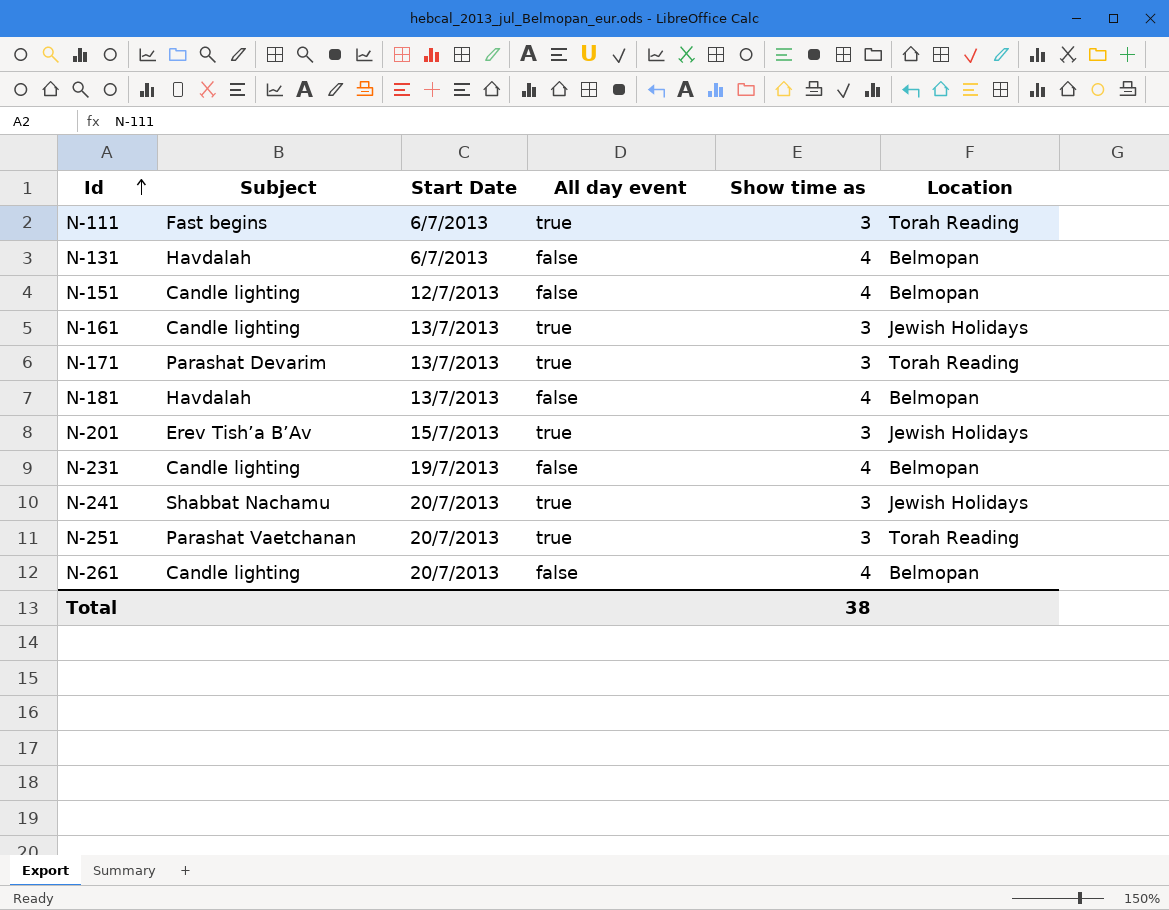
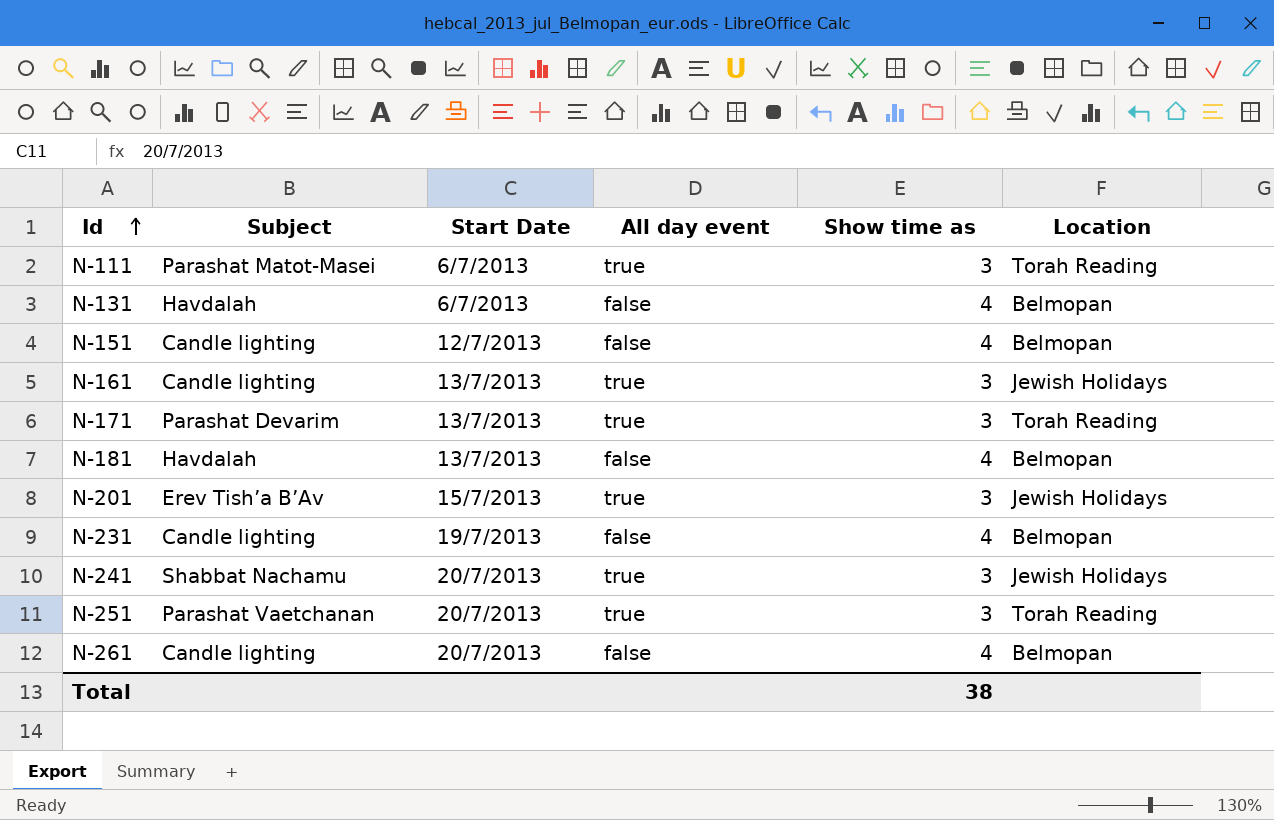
N-111 | Subject: Fast begins -> Parashat Matot-Masei

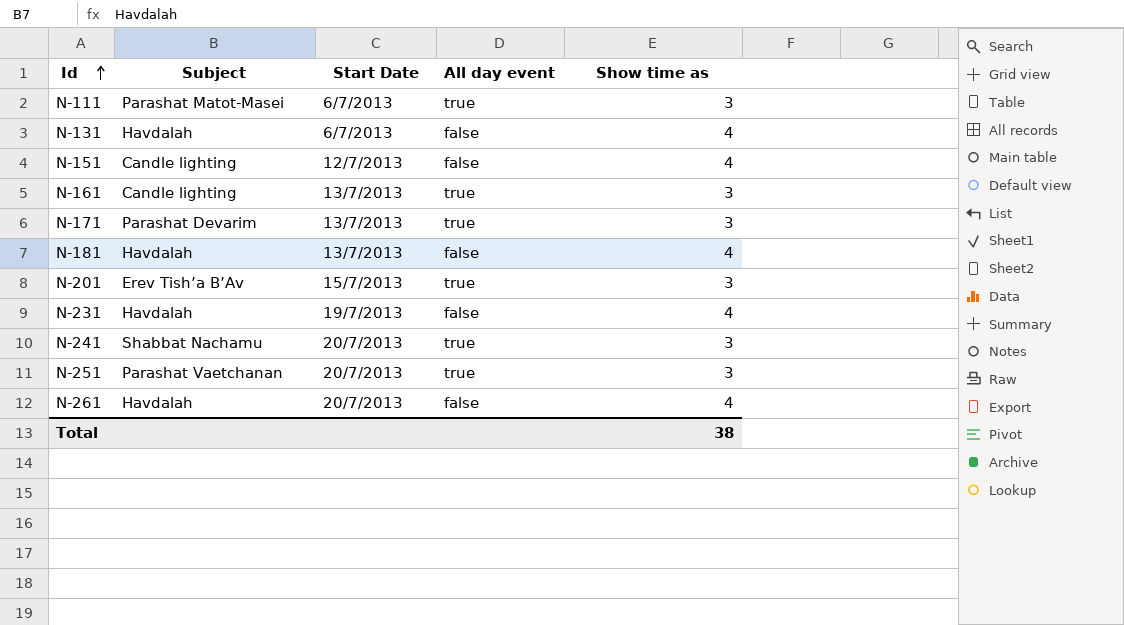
column Location | position: 6 -> none
N-231 | Subject: Candle lighting -> Havdalah
N-261 | Subject: Candle lighting -> Havdalah

